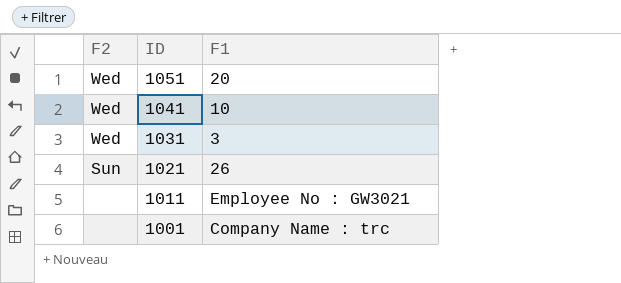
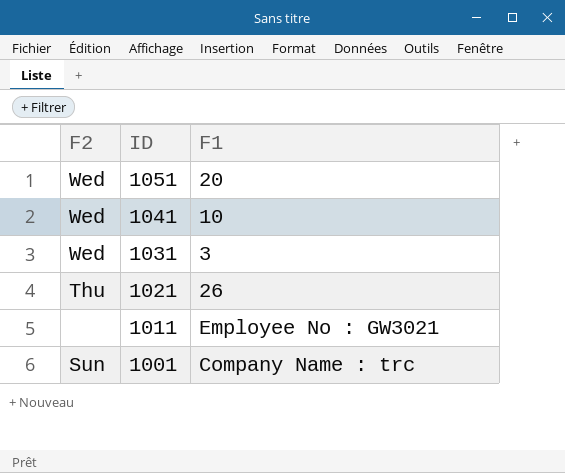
1021 | F2: Sun -> Thu
1001 | F2: none -> Sun

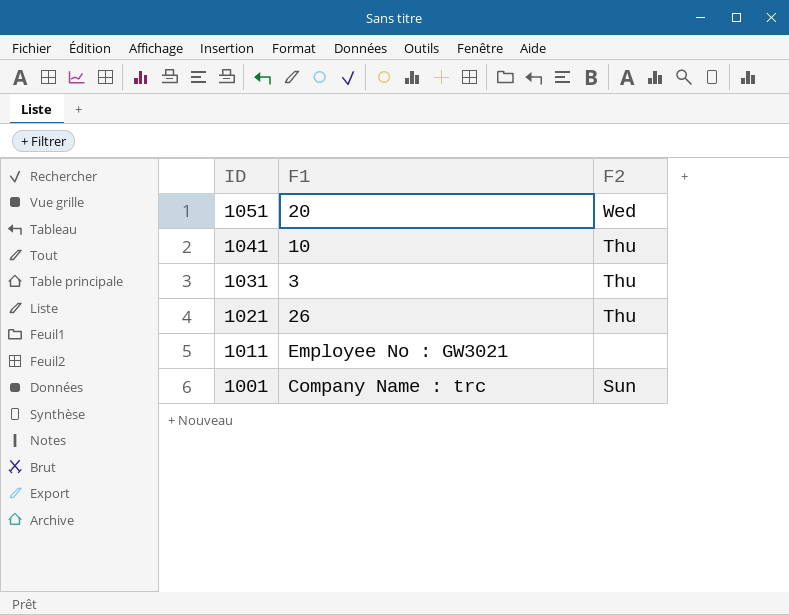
column F2 | position: 1 -> 3
1041 | F2: Wed -> Thu
1031 | F2: Wed -> Thu

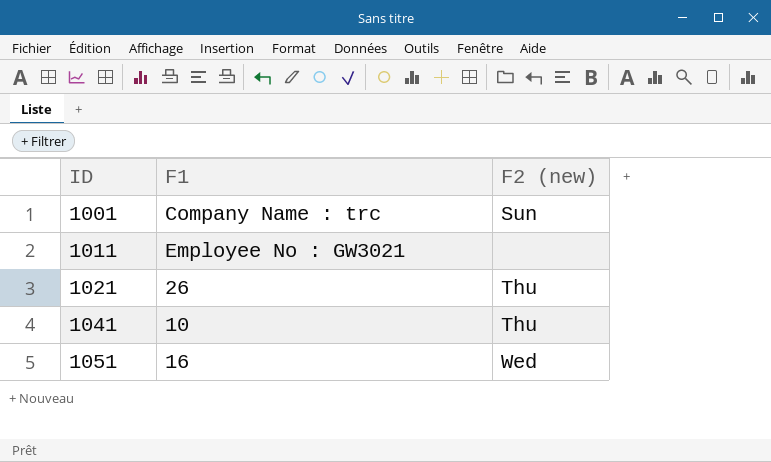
row order: ID descending -> ID ascending
column name: F2 -> F2 (new)
row 1031: 3 | Thu -> none
1051 | F1: 20 -> 16

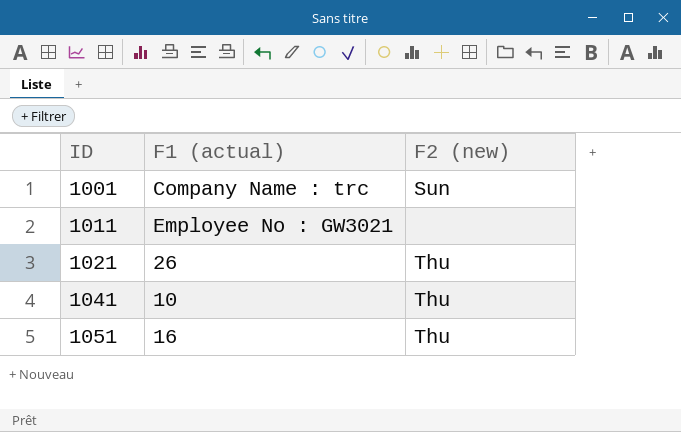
column name: F1 -> F1 (actual)
1051 | F2 (new): Wed -> Thu

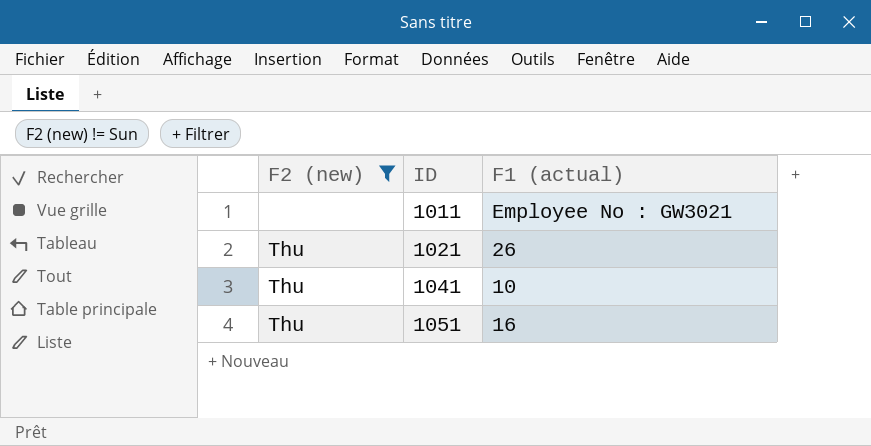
filter: none -> F2 (new) != Sun
column F2 (new) | position: 3 -> 1

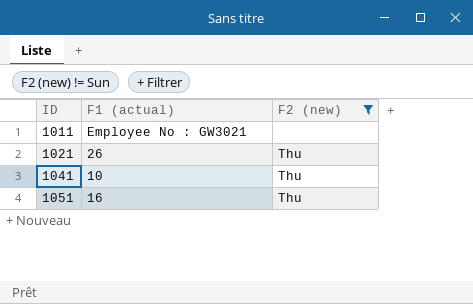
column F2 (new) | position: 1 -> 3

